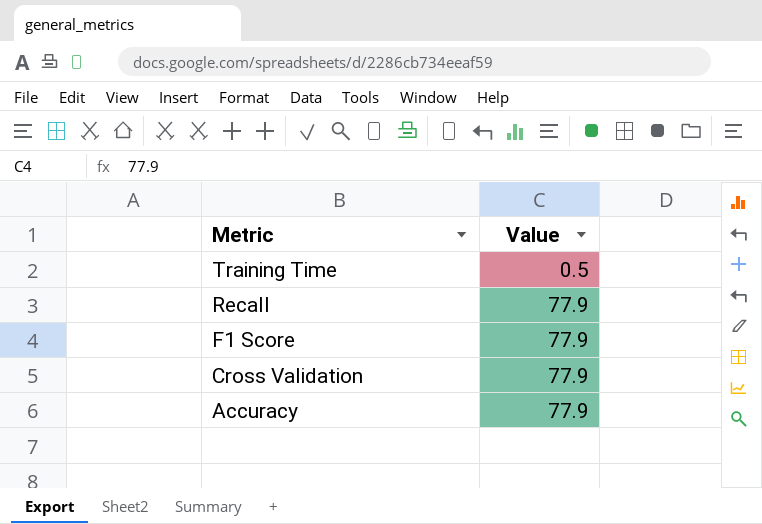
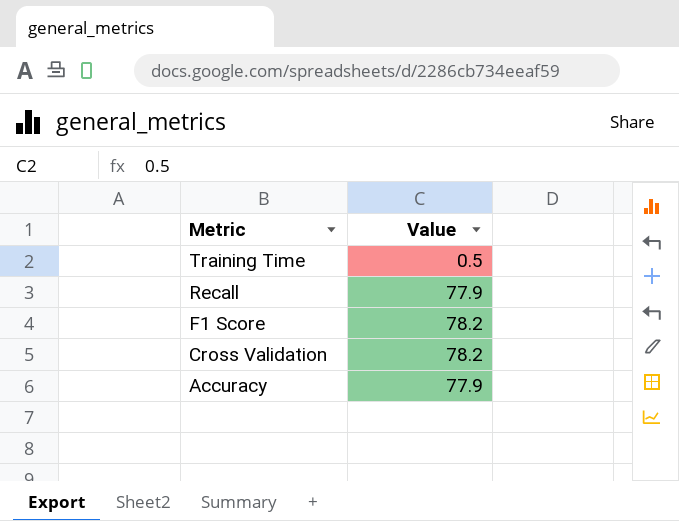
F1 Score | Value: 77.9 -> 78.2
Cross Validation | Value: 77.9 -> 78.2

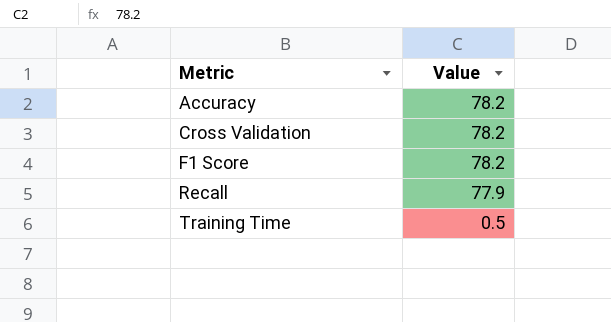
row order: Metric descending -> Metric ascending
Accuracy | Value: 77.9 -> 78.2

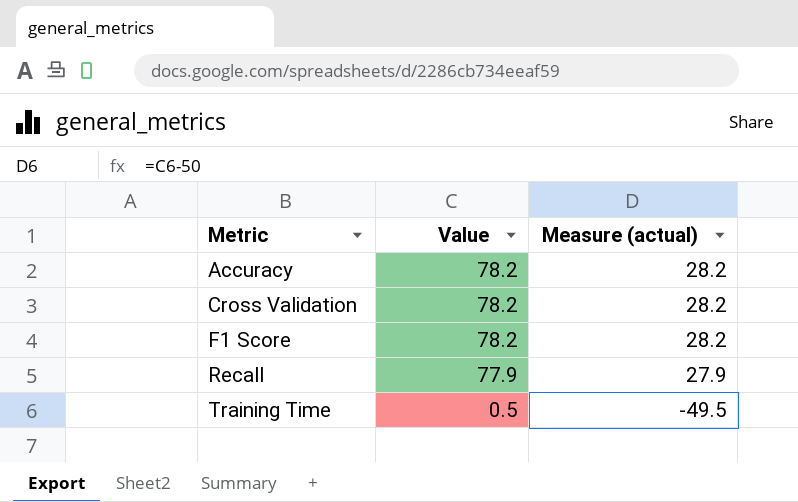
column Measure (actual) | formula: none -> [Value] - 50

